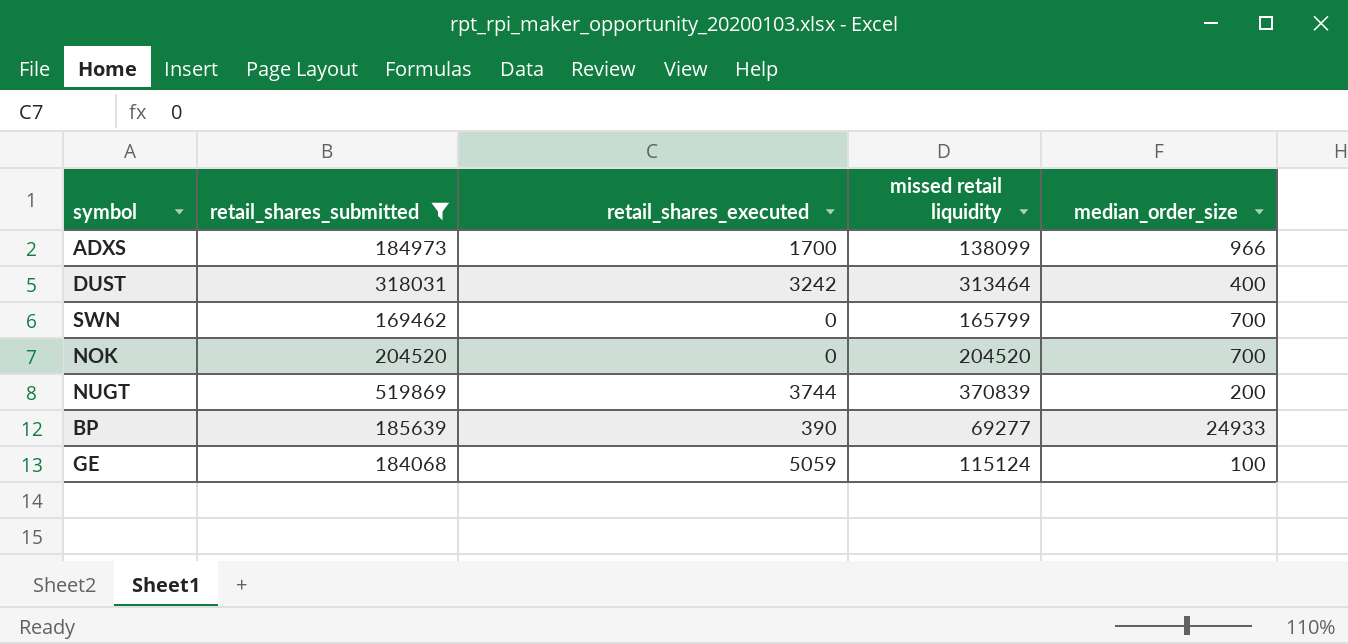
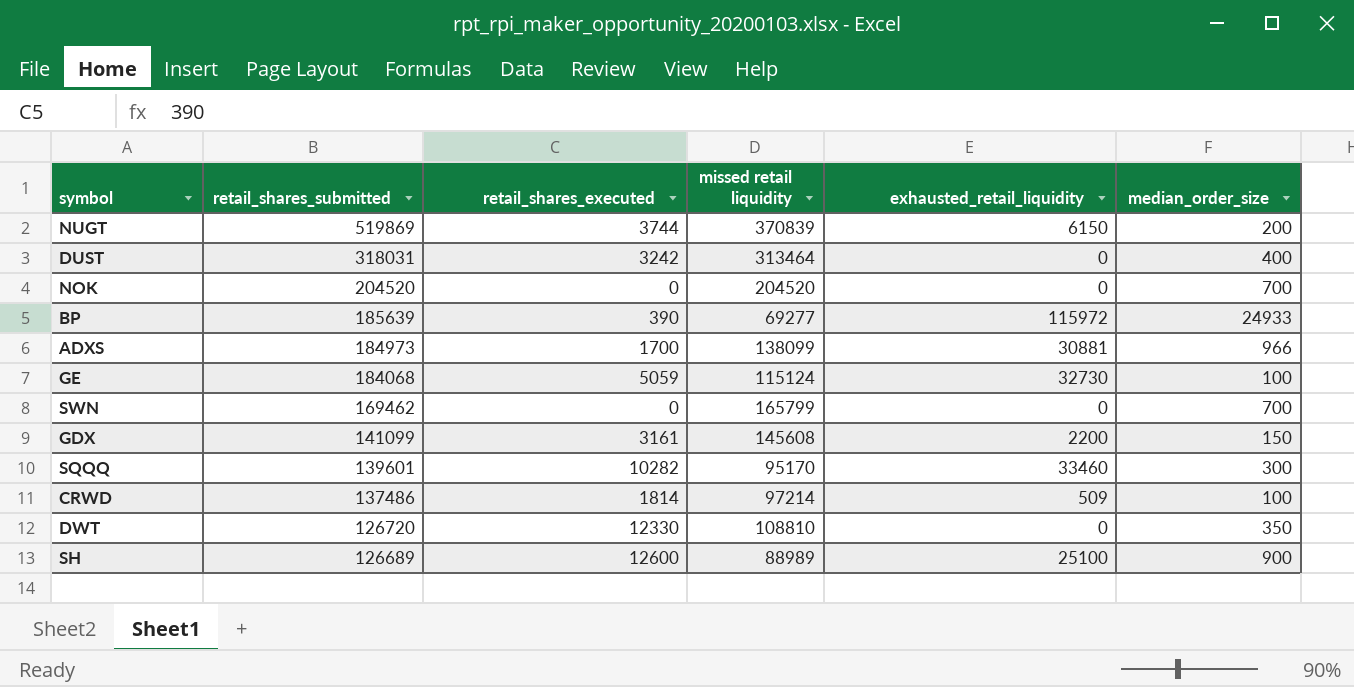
filter: retail_shares_submitted >= 169462 -> none
row order: none -> retail_shares_submitted descending
column exhausted_retail_liquidity | position: none -> 5

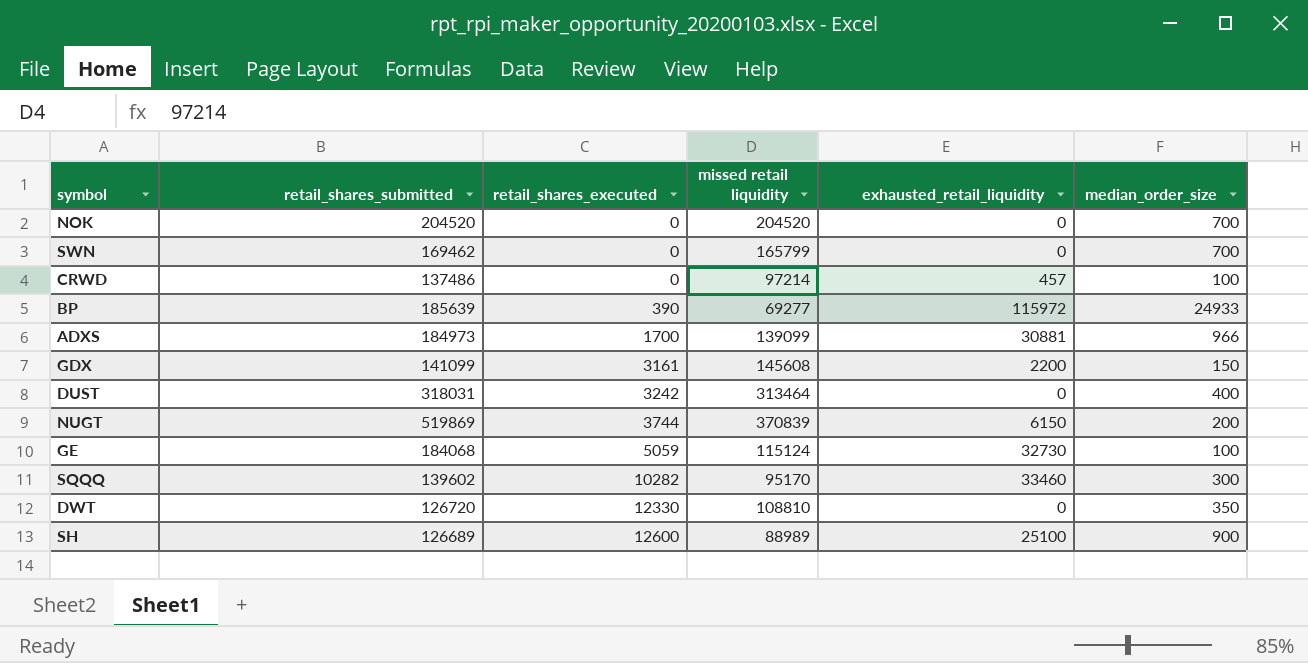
row order: retail_shares_submitted descending -> retail_shares_executed ascending
CRWD | retail_shares_executed: 1814 -> 0
CRWD | exhausted_retail_liquidity: 509 -> 457
ADXS | missed retail liquidity: 138099 -> 139099
SQQQ | retail_shares_submitted: 139601 -> 139602

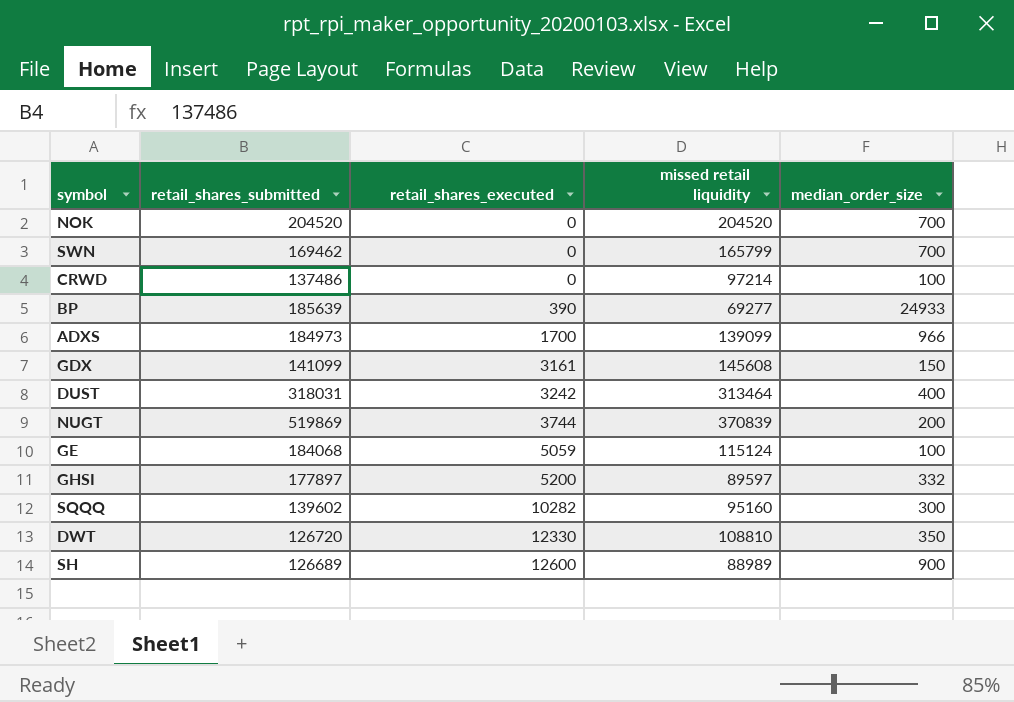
column exhausted_retail_liquidity | position: 5 -> none
row GHSI: none -> 177897 | 5200 | 89597 | 332
SQQQ | missed retail liquidity: 95170 -> 95160

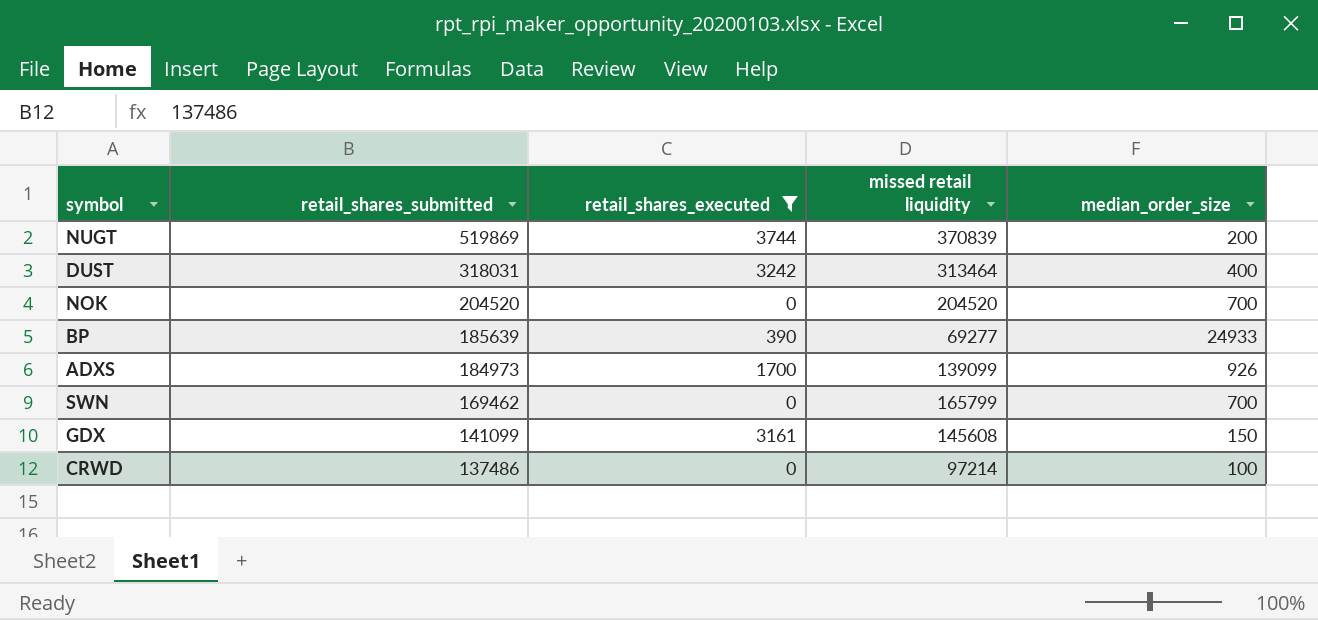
filter: none -> retail_shares_executed <= 3744
row order: retail_shares_executed ascending -> retail_shares_submitted descending
ADXS | median_order_size: 966 -> 926

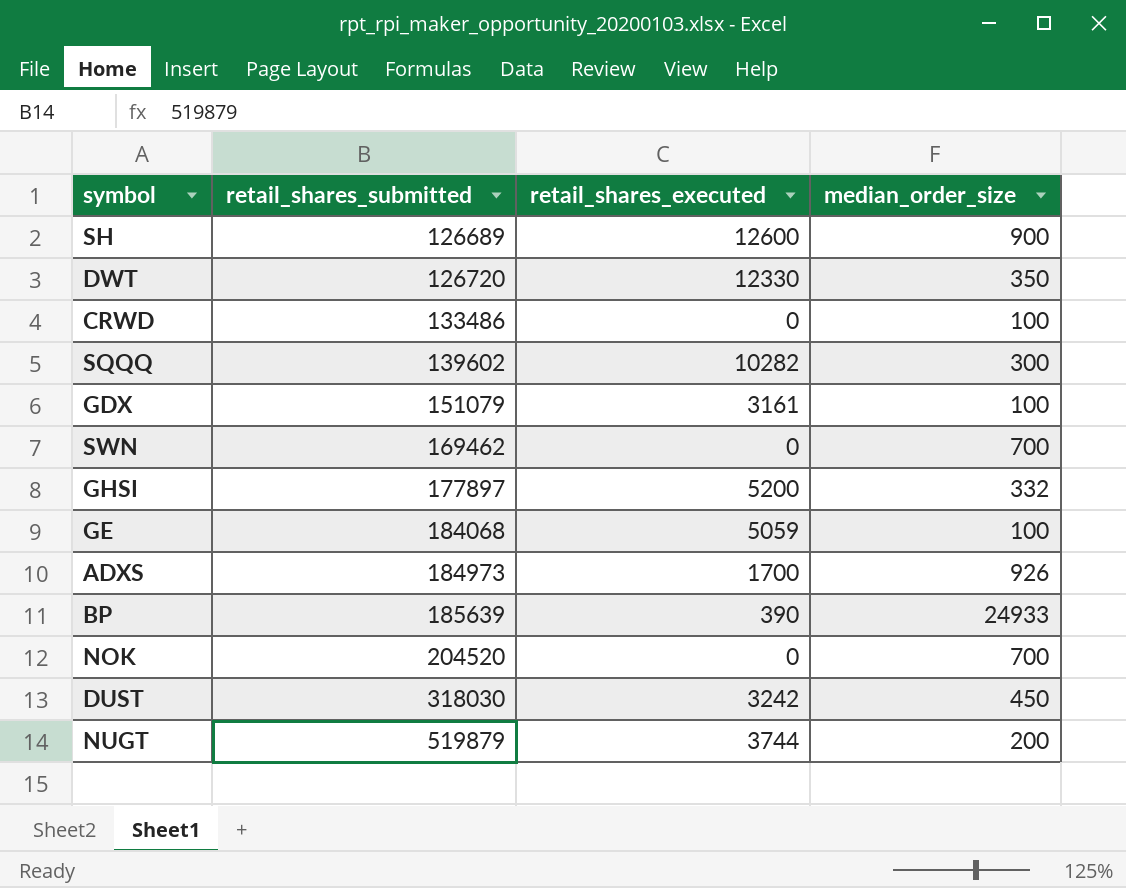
filter: retail_shares_executed <= 3744 -> none
row order: retail_shares_submitted descending -> retail_shares_submitted ascending
column missed retail liquidity | position: 4 -> none
CRWD | retail_shares_submitted: 137486 -> 133486
GDX | retail_shares_submitted: 141099 -> 151079
GDX | median_order_size: 150 -> 100
DUST | retail_shares_submitted: 318031 -> 318030
DUST | median_order_size: 400 -> 450
NUGT | retail_shares_submitted: 519869 -> 519879

